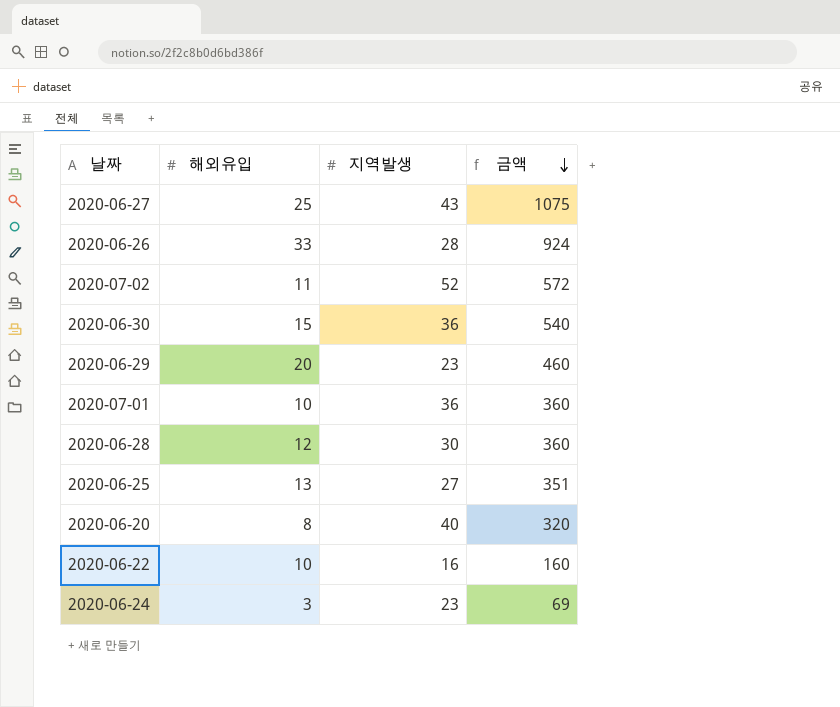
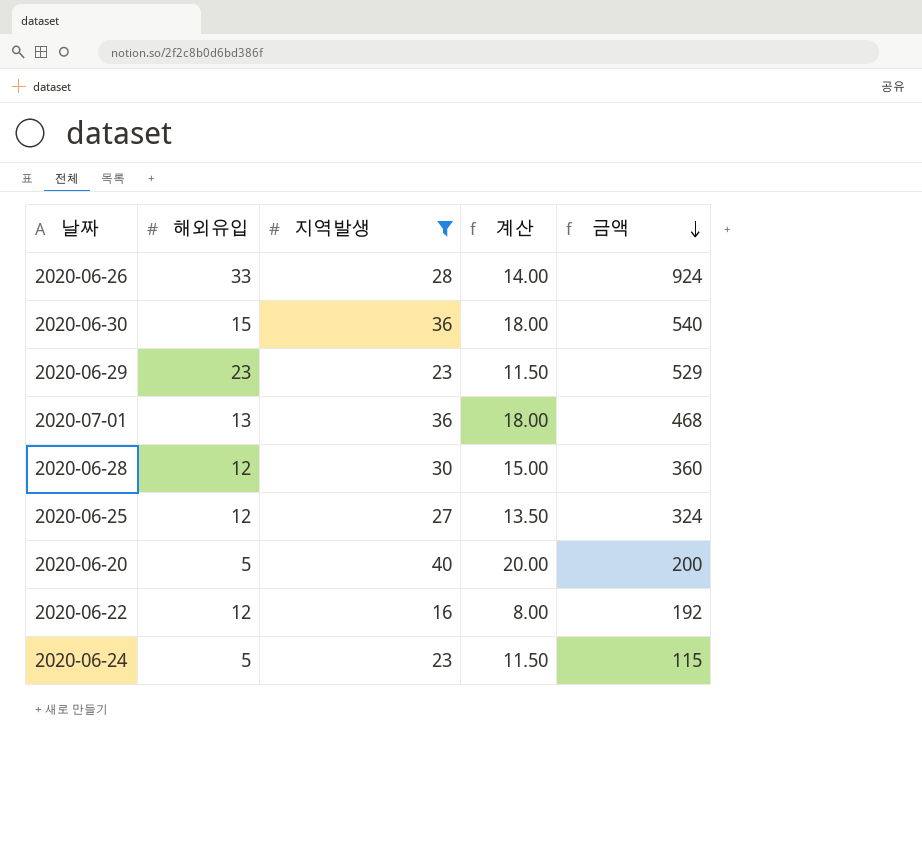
filter: none -> 지역발생 <= 40
column 계산 | formula: none -> [지역발생] * 0.5
2020-06-29 | 해외유입: 20 -> 23
2020-06-29 | 금액: 460 -> 529
2020-07-01 | 해외유입: 10 -> 13
2020-07-01 | 금액: 360 -> 468
2020-06-25 | 해외유입: 13 -> 12
2020-06-25 | 금액: 351 -> 324
2020-06-20 | 해외유입: 8 -> 5
2020-06-20 | 금액: 320 -> 200
2020-06-22 | 해외유입: 10 -> 12
2020-06-22 | 금액: 160 -> 192
2020-06-24 | 해외유입: 3 -> 5
2020-06-24 | 금액: 69 -> 115

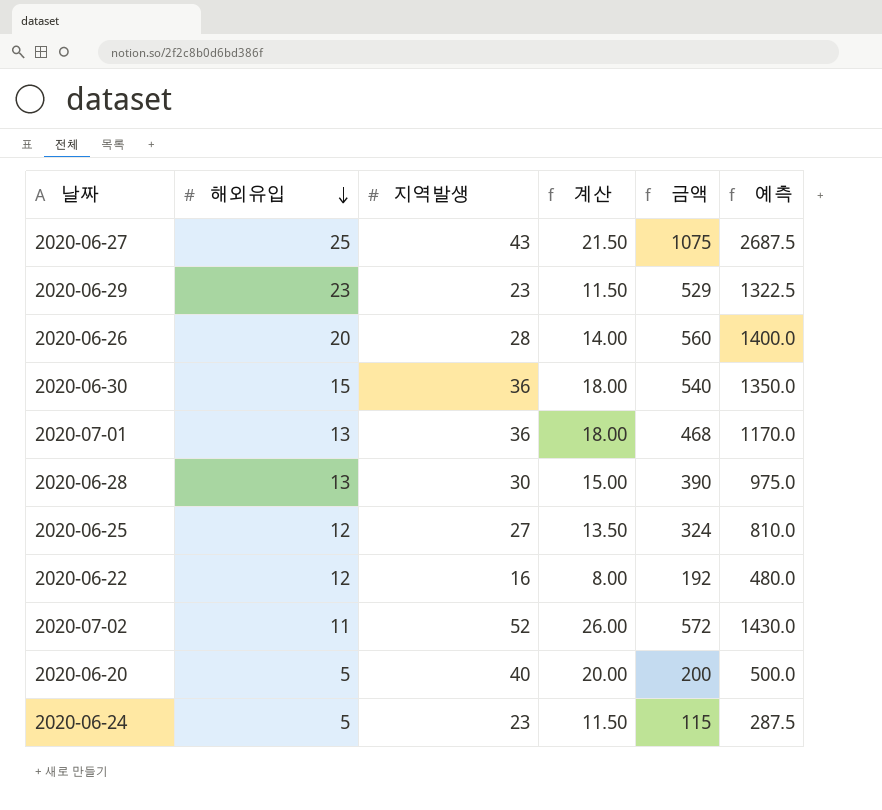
filter: 지역발생 <= 40 -> none
row order: 금액 descending -> 해외유입 descending
column 예측 | formula: none -> [금액] * 2.5
2020-06-26 | 해외유입: 33 -> 20
2020-06-26 | 금액: 924 -> 560
2020-06-28 | 해외유입: 12 -> 13
2020-06-28 | 금액: 360 -> 390

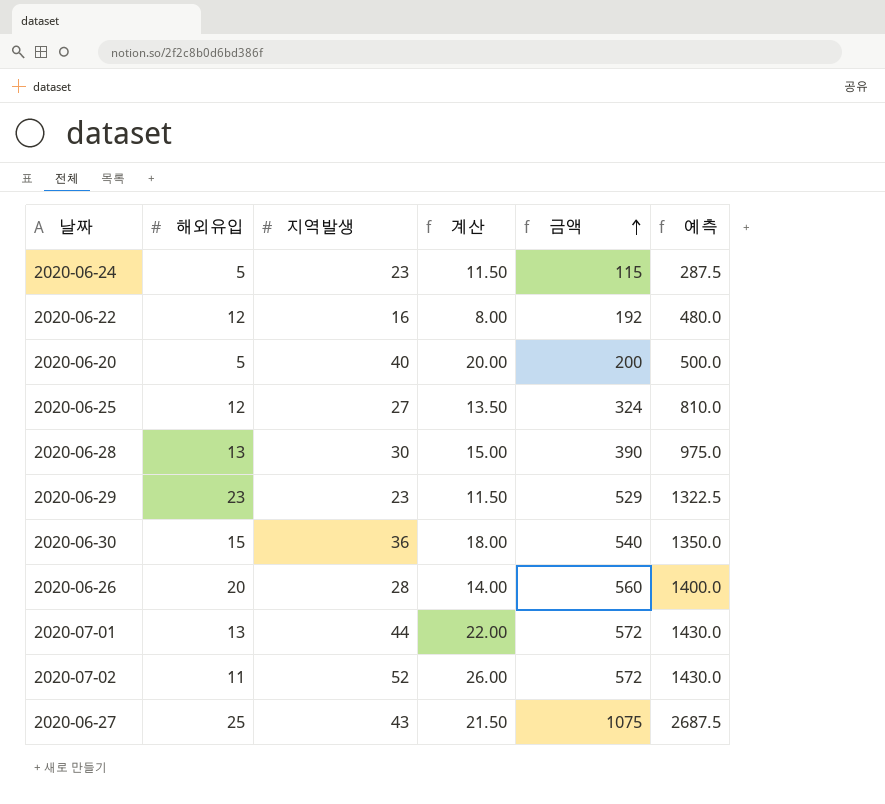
row order: 해외유입 descending -> 금액 ascending
2020-07-01 | 지역발생: 36 -> 44
2020-07-01 | 계산: 18.00 -> 22.00
2020-07-01 | 금액: 468 -> 572
2020-07-01 | 예측: 1170.0 -> 1430.0

